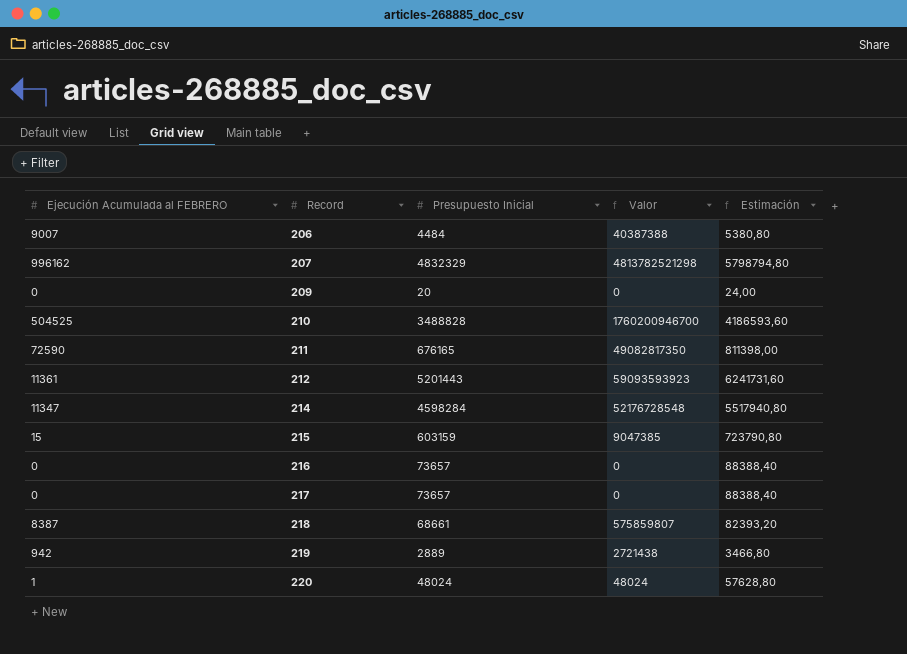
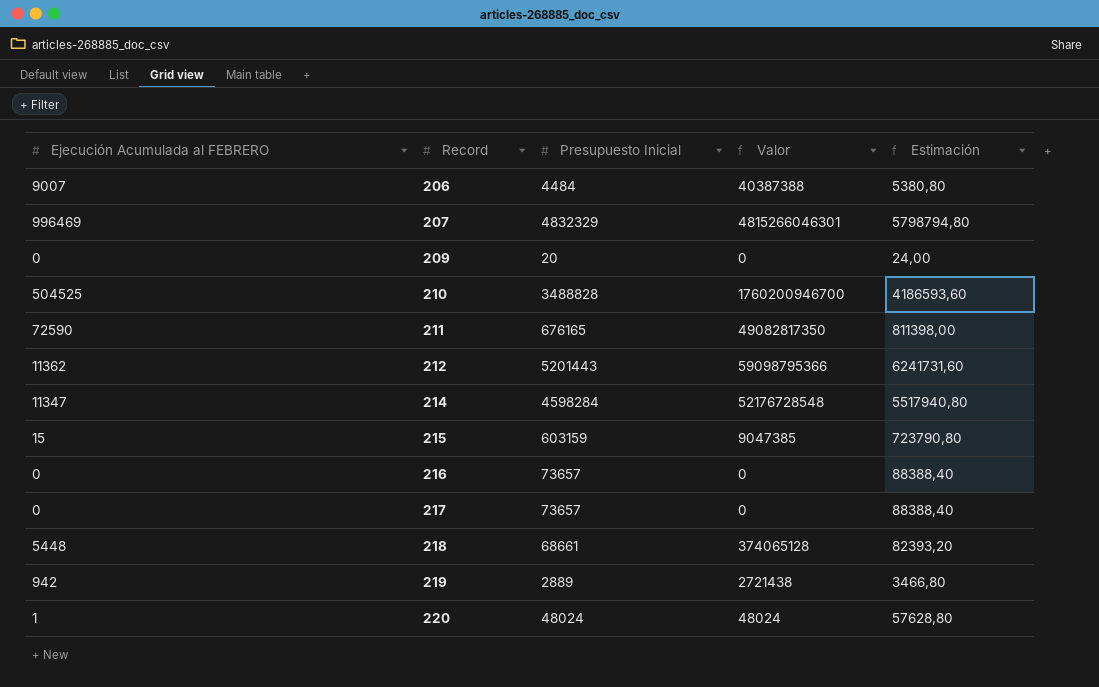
207 | Ejecución Acumulada al FEBRERO: 996162 -> 996469
207 | Valor: 4813782521298 -> 4815266046301
212 | Ejecución Acumulada al FEBRERO: 11361 -> 11362
212 | Valor: 59093593923 -> 59098795366
218 | Ejecución Acumulada al FEBRERO: 8387 -> 5448
218 | Valor: 575859807 -> 374065128

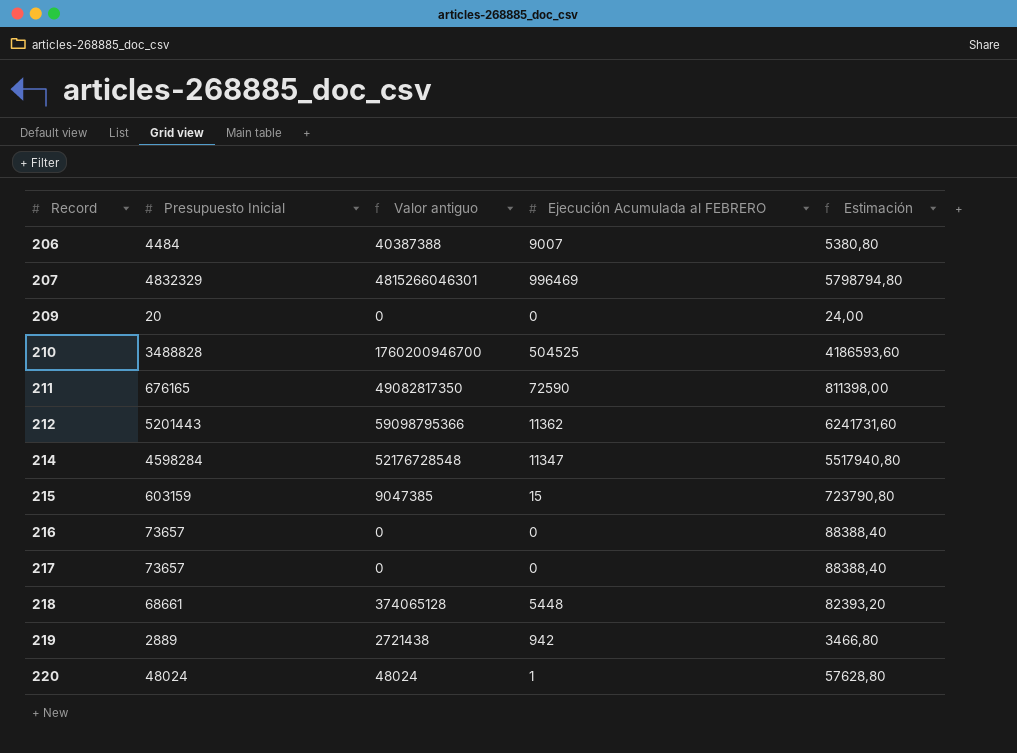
column name: Valor -> Valor antiguo
column Ejecución Acumulada al FEBRERO | position: 1 -> 4

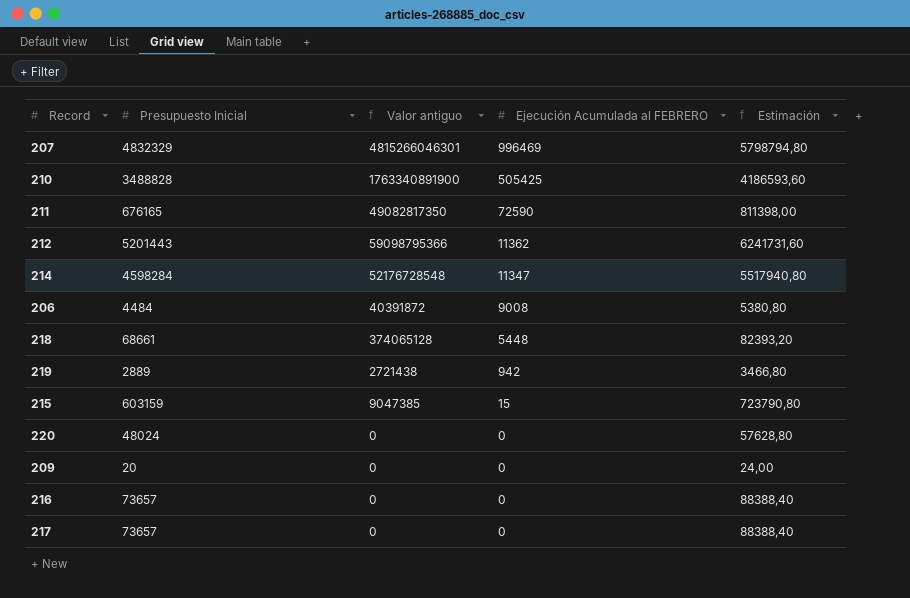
row order: Record ascending -> Ejecución Acumulada al FEBRERO descending
210 | Valor antiguo: 1760200946700 -> 1763340891900
210 | Ejecución Acumulada al FEBRERO: 504525 -> 505425
206 | Valor antiguo: 40387388 -> 40391872
206 | Ejecución Acumulada al FEBRERO: 9007 -> 9008
220 | Valor antiguo: 48024 -> 0
220 | Ejecución Acumulada al FEBRERO: 1 -> 0

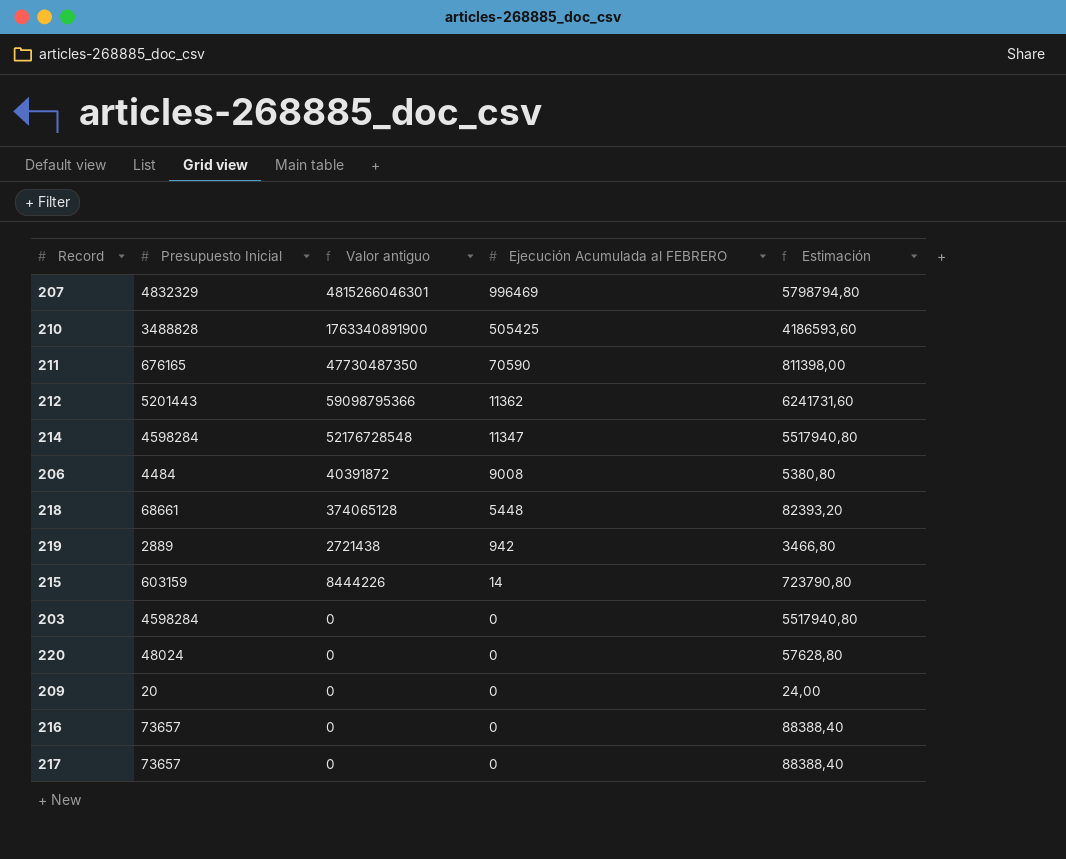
211 | Valor antiguo: 49082817350 -> 47730487350
211 | Ejecución Acumulada al FEBRERO: 72590 -> 70590
215 | Valor antiguo: 9047385 -> 8444226
215 | Ejecución Acumulada al FEBRERO: 15 -> 14
row 203: none -> 4598284 | 0 | 0 | 5517940,80

